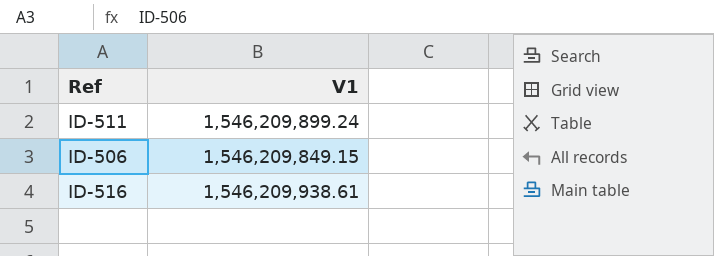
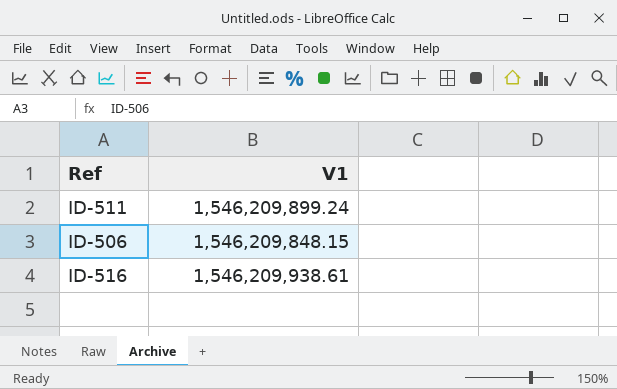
ID-506 | V1: 1,546,209,849.15 -> 1,546,209,848.15

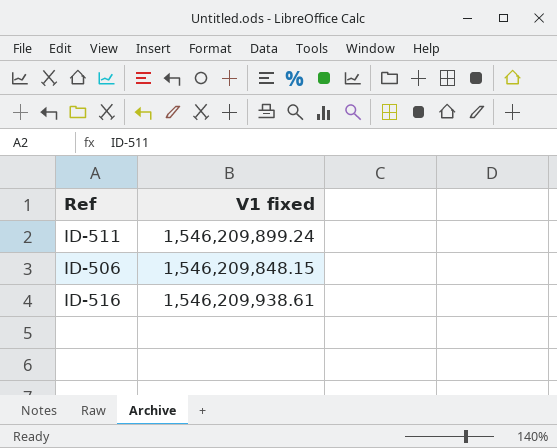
column name: V1 -> V1 fixed

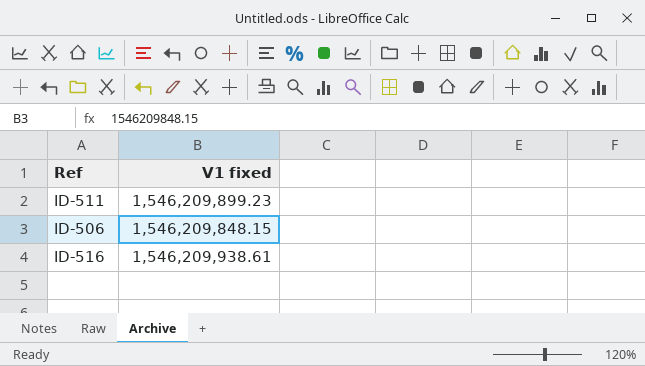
ID-511 | V1 fixed: 1,546,209,899.24 -> 1,546,209,899.23

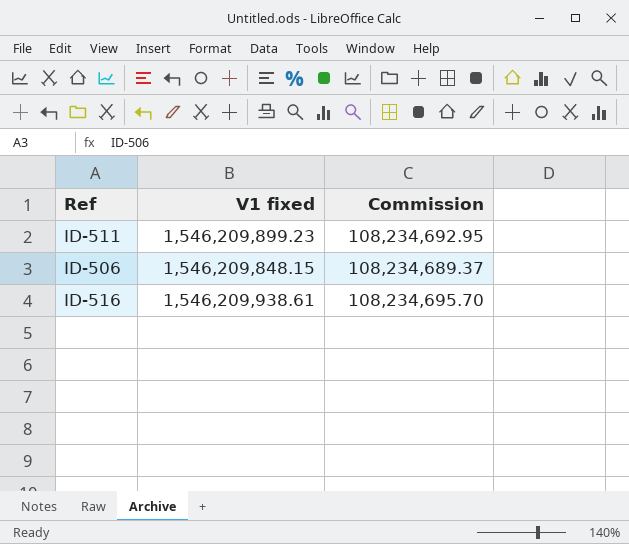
column Commission | formula: none -> [V1 fixed] * 0.07

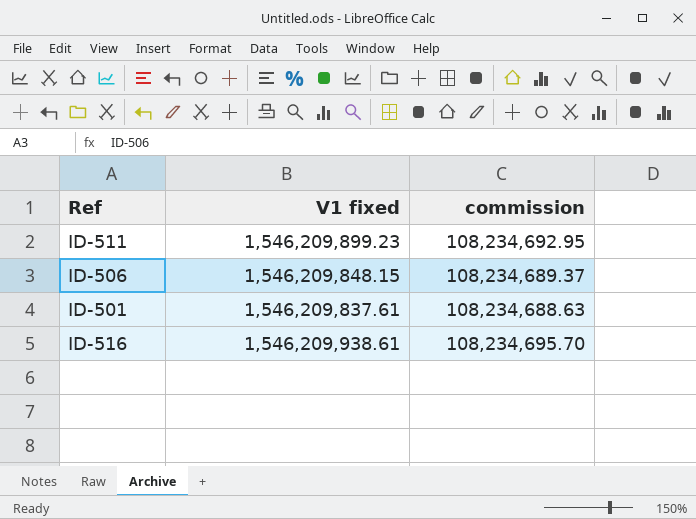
column name: Commission -> commission
row ID-501: none -> 1,546,209,837.61 | 108,234,688.63

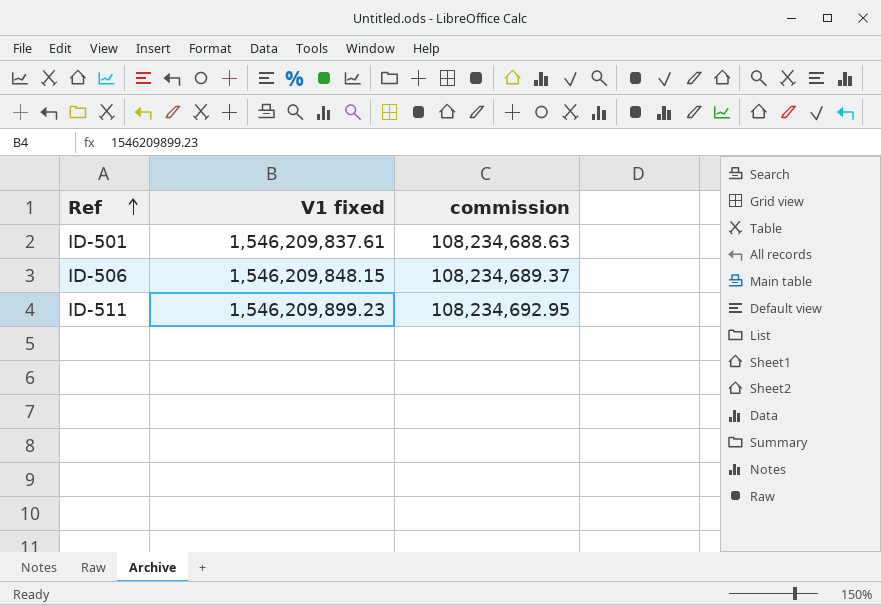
row order: none -> Ref ascending
row ID-516: 1,546,209,938.61 | 108,234,695.70 -> none

